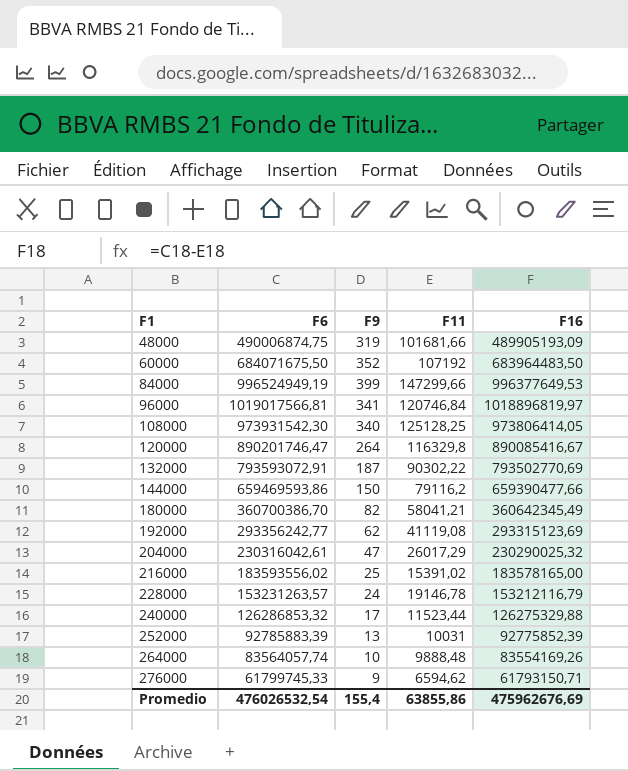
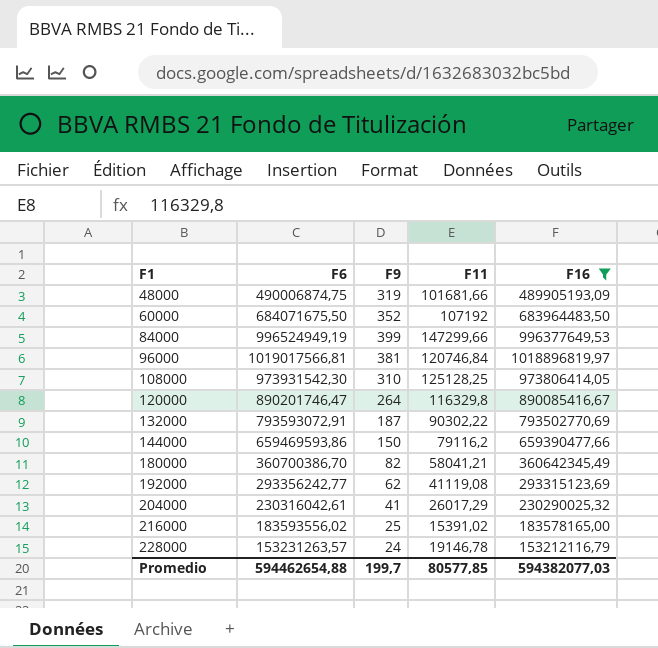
filter: none -> F16 >= 153212116,79
96000 | F9: 341 -> 381
108000 | F9: 340 -> 310
204000 | F9: 47 -> 41
Promedio | F6: 476026532,54 -> 594462654,88
Promedio | F9: 155,4 -> 199,7
Promedio | F11: 63855,86 -> 80577,85
Promedio | F16: 475962676,69 -> 594382077,03

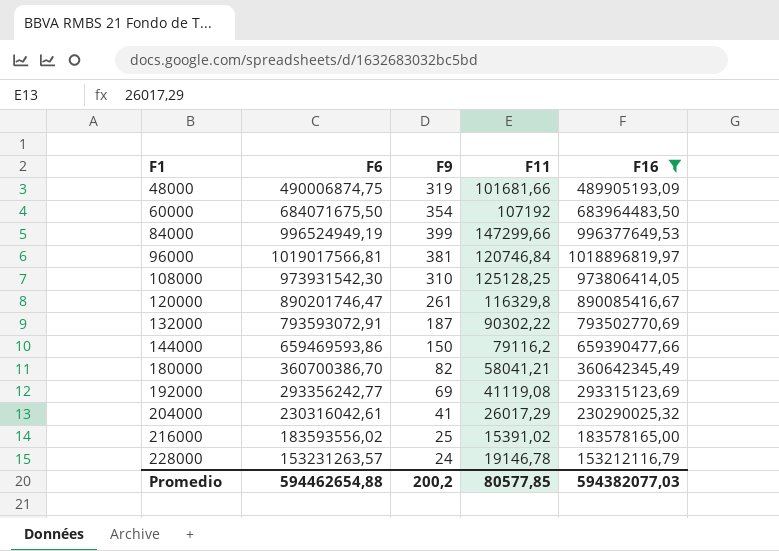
60000 | F9: 352 -> 354
120000 | F9: 264 -> 261
192000 | F9: 62 -> 69
Promedio | F9: 199,7 -> 200,2

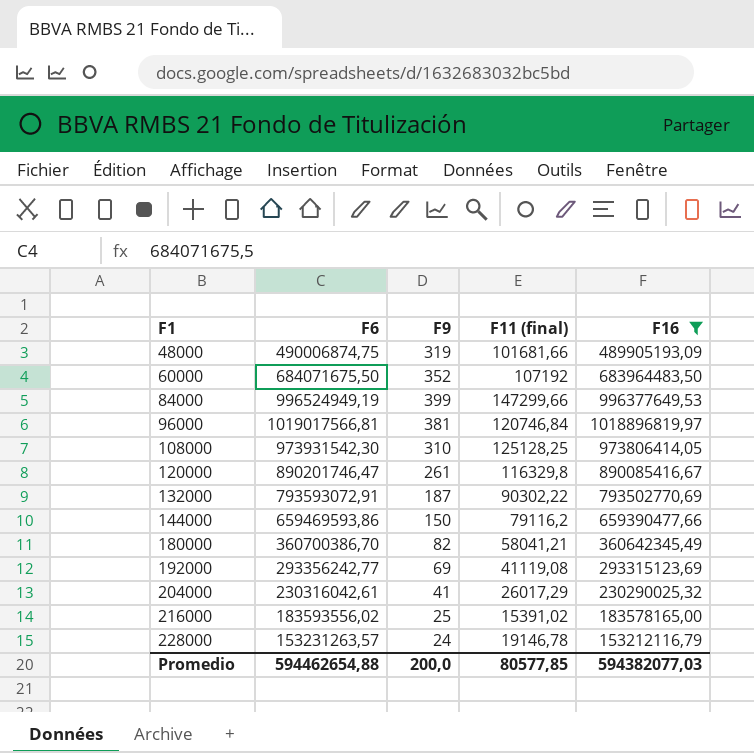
column name: F11 -> F11 (final)
60000 | F9: 354 -> 352
Promedio | F9: 200,2 -> 200,0

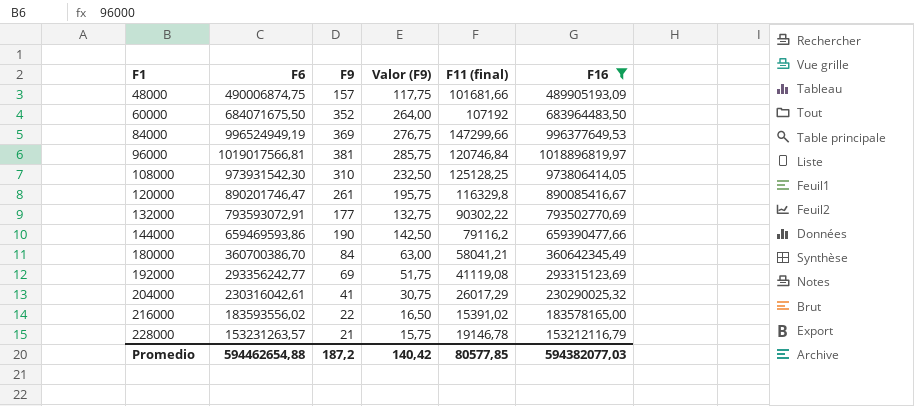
column Valor (F9) | formula: none -> [F9] * 0,75
48000 | F9: 319 -> 157
84000 | F9: 399 -> 369
132000 | F9: 187 -> 177
144000 | F9: 150 -> 190
180000 | F9: 82 -> 84
216000 | F9: 25 -> 22
228000 | F9: 24 -> 21
Promedio | F9: 200,0 -> 187,2

